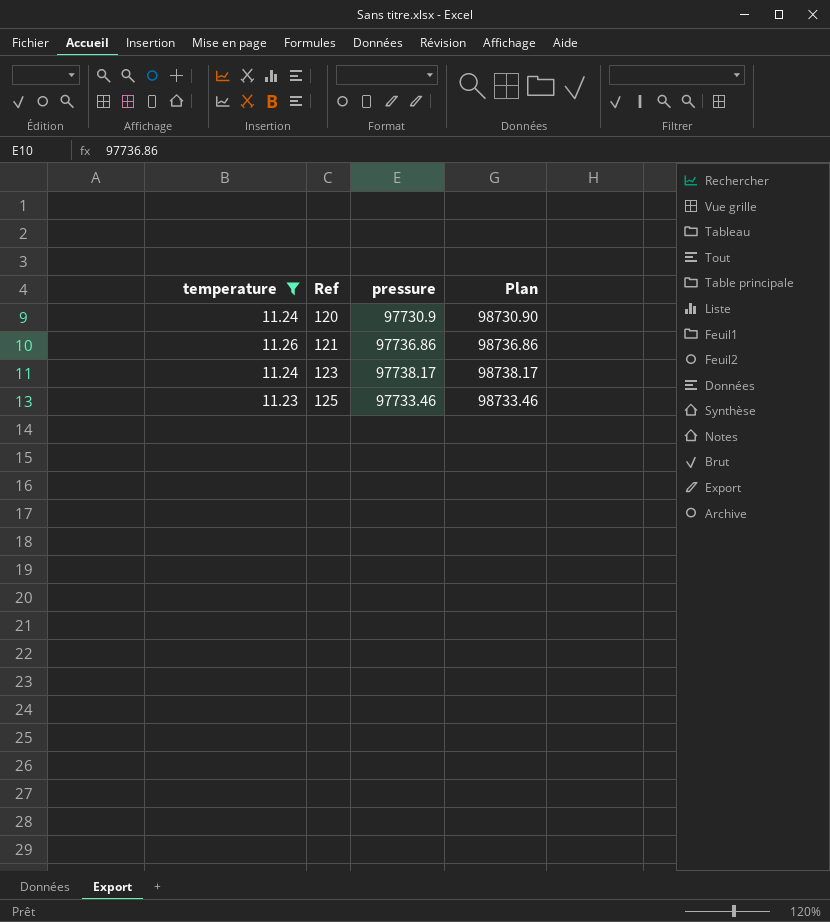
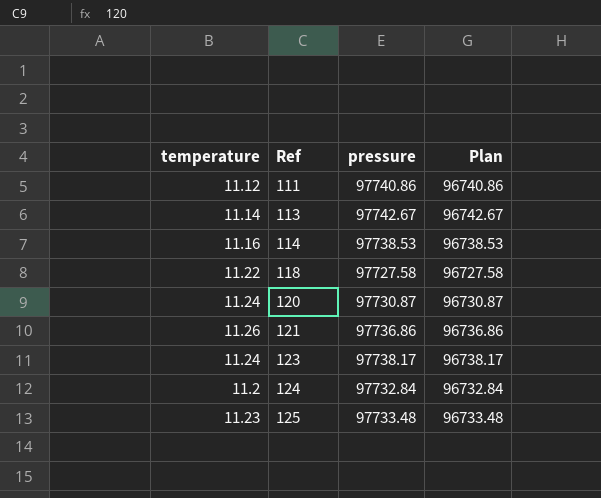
filter: temperature >= 11.23 -> none
column Plan | formula: [pressure] + 1000 -> [pressure] - 1000
120 | pressure: 97730.9 -> 97730.87
125 | pressure: 97733.46 -> 97733.48

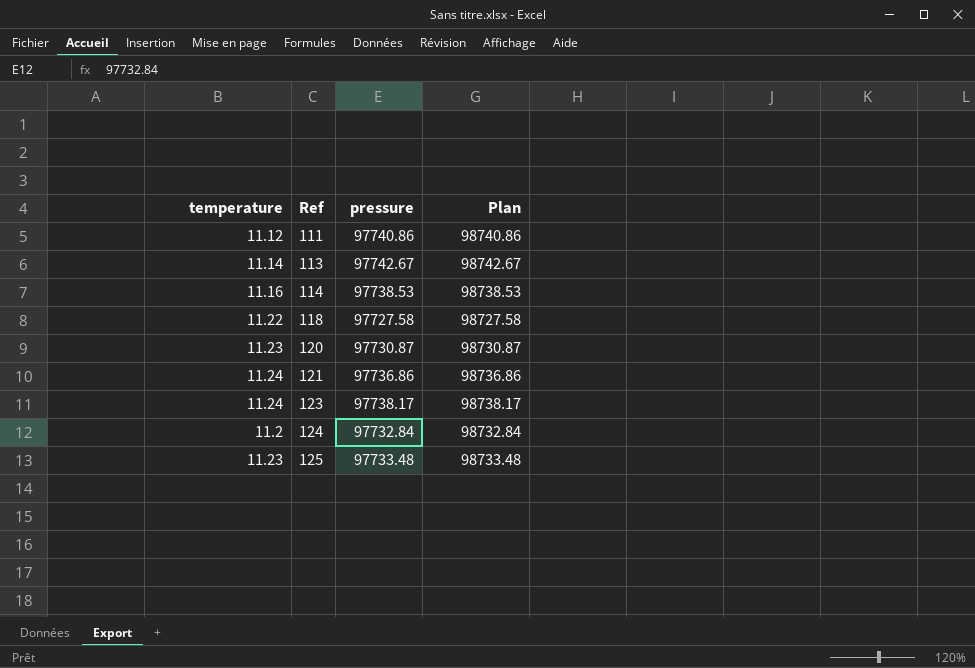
column Plan | formula: [pressure] - 1000 -> [pressure] + 1000
120 | temperature: 11.24 -> 11.23
121 | temperature: 11.26 -> 11.24

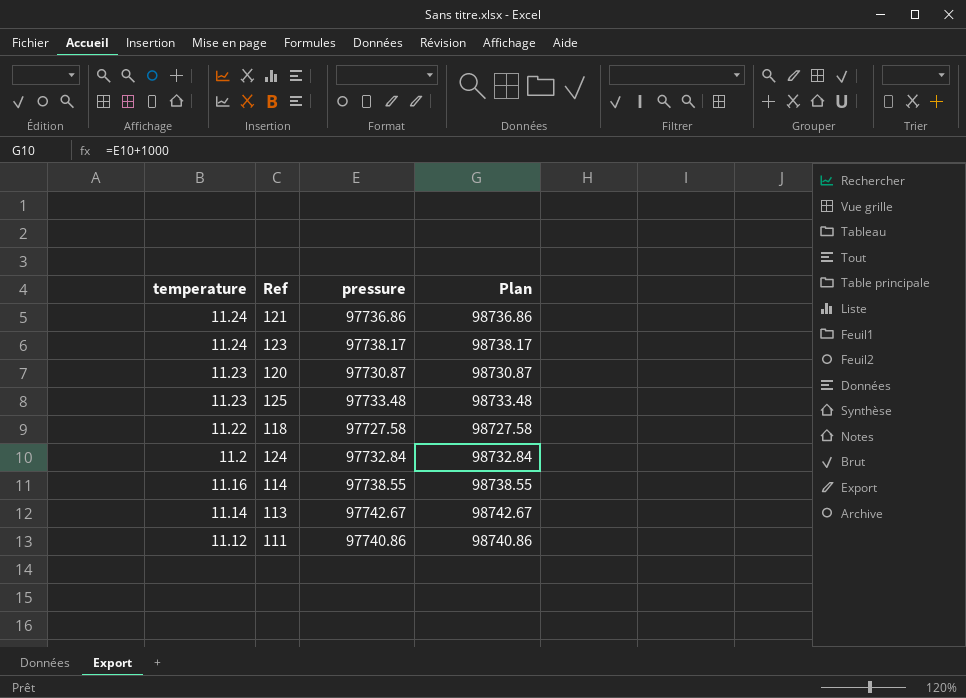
row order: Ref ascending -> temperature descending
114 | pressure: 97738.53 -> 97738.55
114 | Plan: 98738.53 -> 98738.55

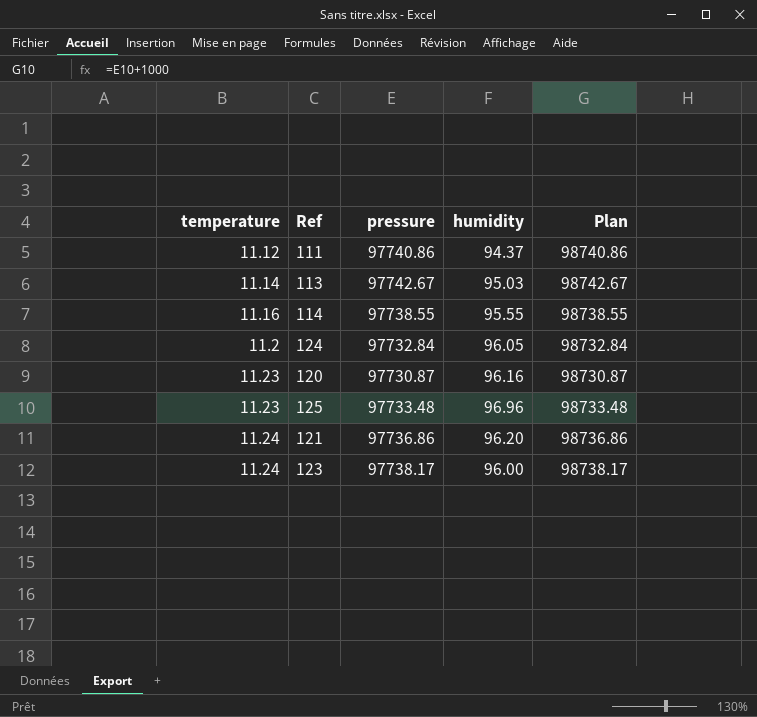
row order: temperature descending -> temperature ascending
column humidity | position: none -> 4
row 118: 11.22 | 97727.58 | 98727.58 -> none

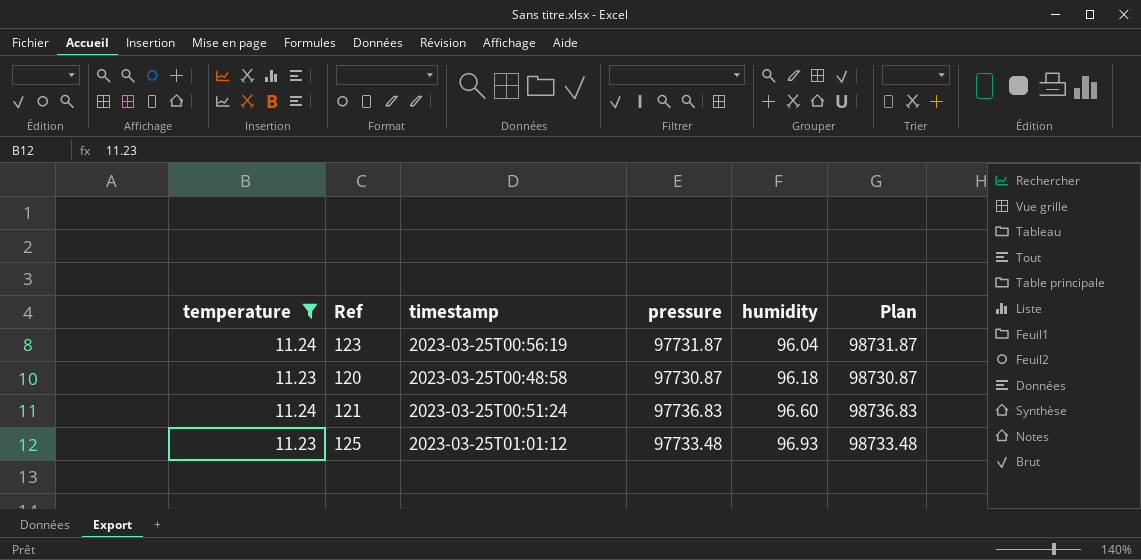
filter: none -> temperature >= 11.23
row order: temperature ascending -> humidity ascending
column timestamp | position: none -> 3
123 | pressure: 97738.17 -> 97731.87
123 | humidity: 96.00 -> 96.04
123 | Plan: 98738.17 -> 98731.87
120 | humidity: 96.16 -> 96.18
121 | pressure: 97736.86 -> 97736.83
121 | humidity: 96.20 -> 96.60
121 | Plan: 98736.86 -> 98736.83
125 | humidity: 96.96 -> 96.93

